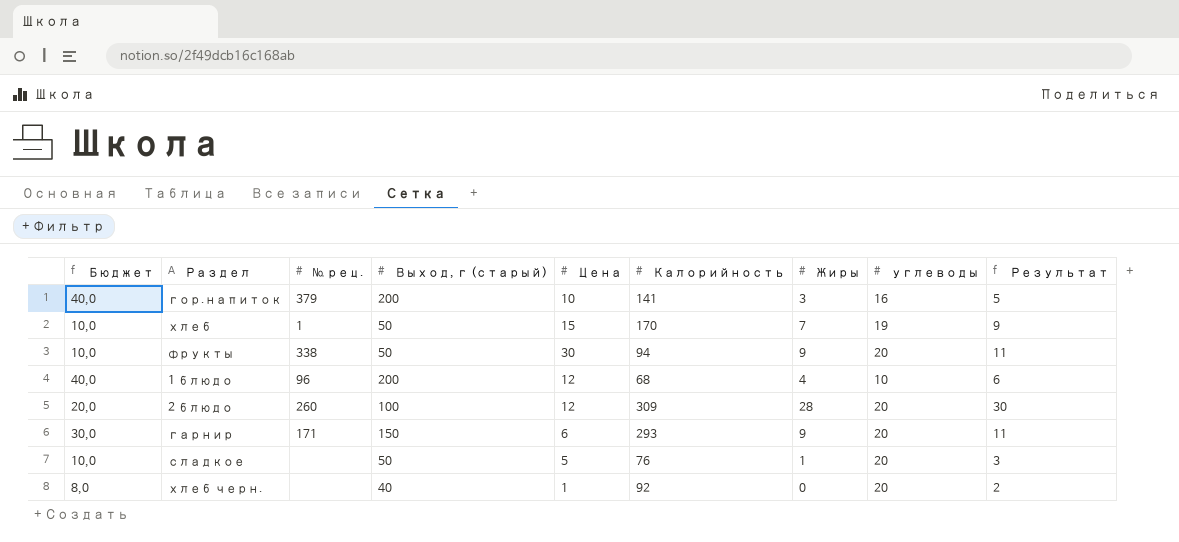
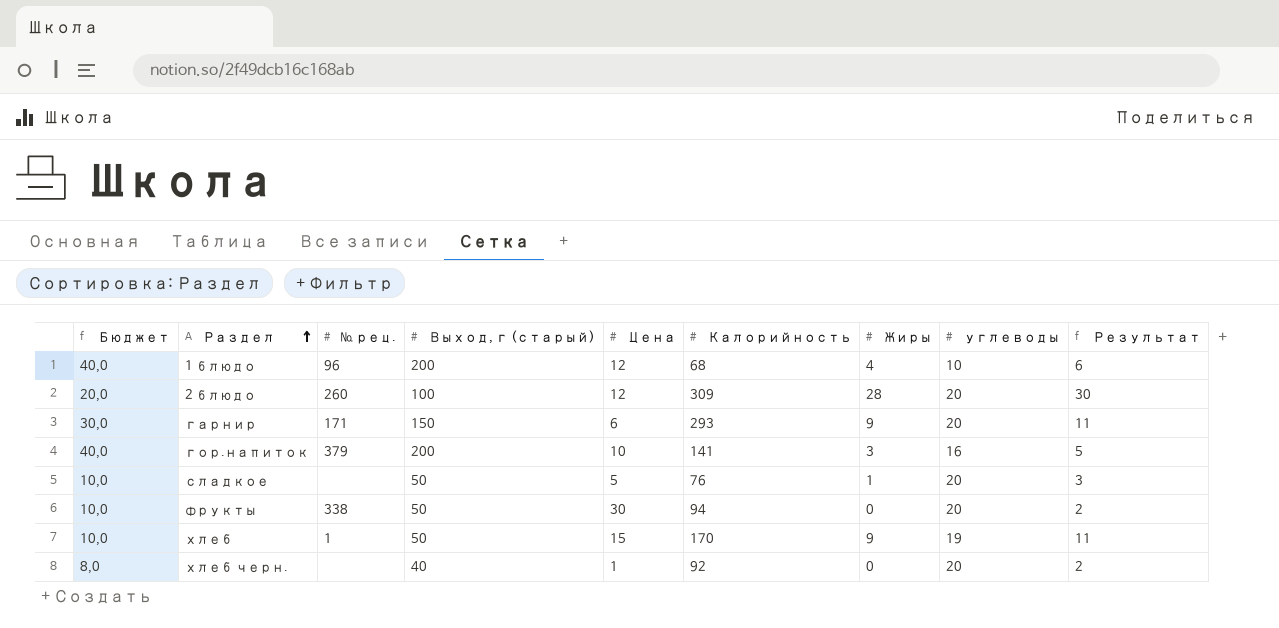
row order: none -> Раздел ascending
фрукты | Жиры: 9 -> 0
фрукты | Результат: 11 -> 2
хлеб | Жиры: 7 -> 9
хлеб | Результат: 9 -> 11

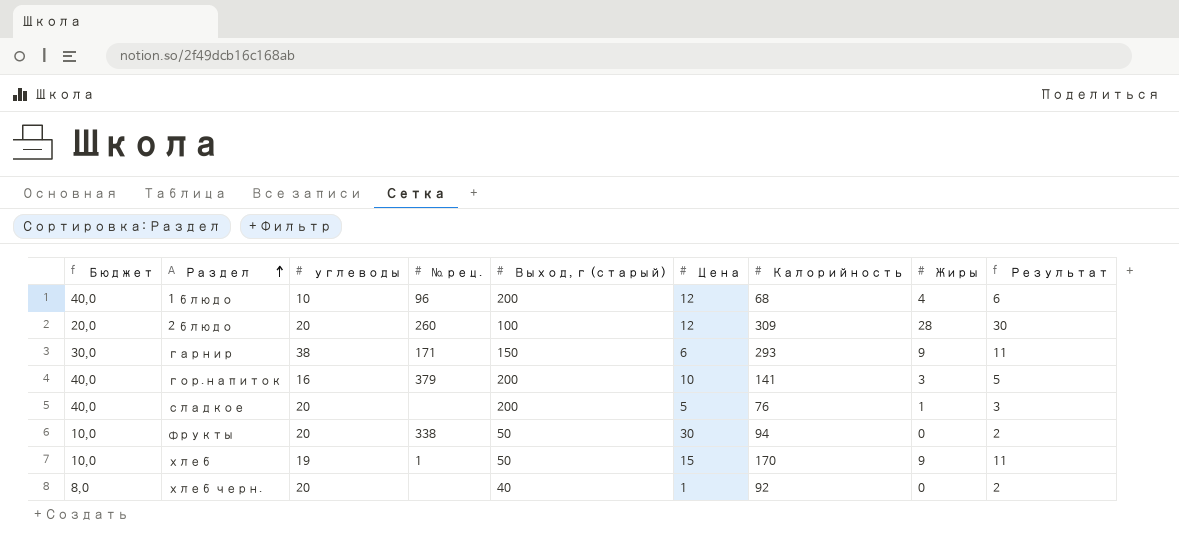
column углеводы | position: 8 -> 3
гарнир | углеводы: 20 -> 38
сладкое | Бюджет: 10,0 -> 40,0
сладкое | Выход, г (старый): 50 -> 200

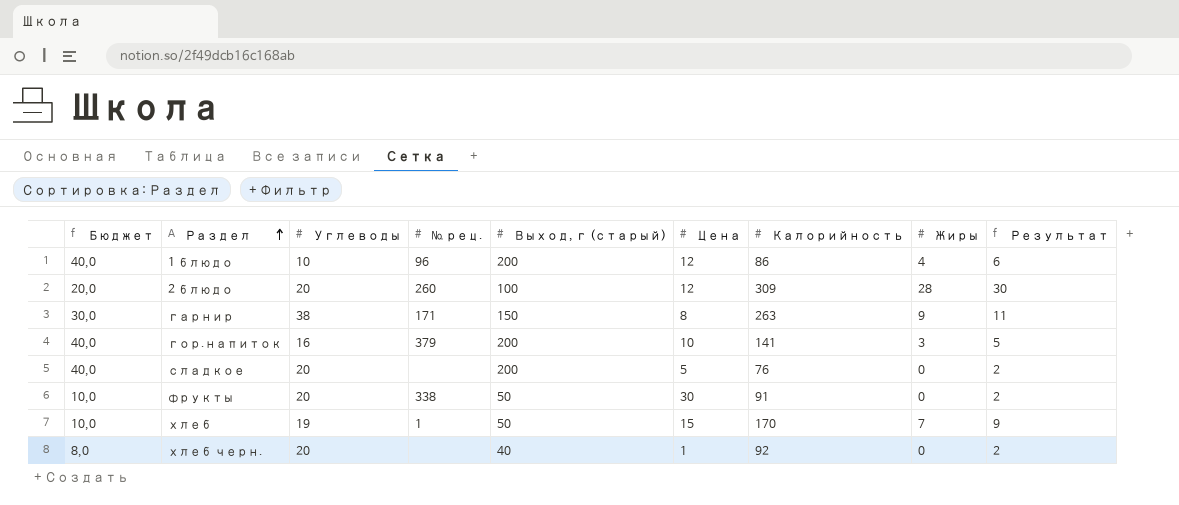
column name: углеводы -> Углеводы
1 блюдо | Калорийность: 68 -> 86
гарнир | Цена: 6 -> 8
гарнир | Калорийность: 293 -> 263
сладкое | Жиры: 1 -> 0
сладкое | Результат: 3 -> 2
фрукты | Калорийность: 94 -> 91
хлеб | Жиры: 9 -> 7
хлеб | Результат: 11 -> 9

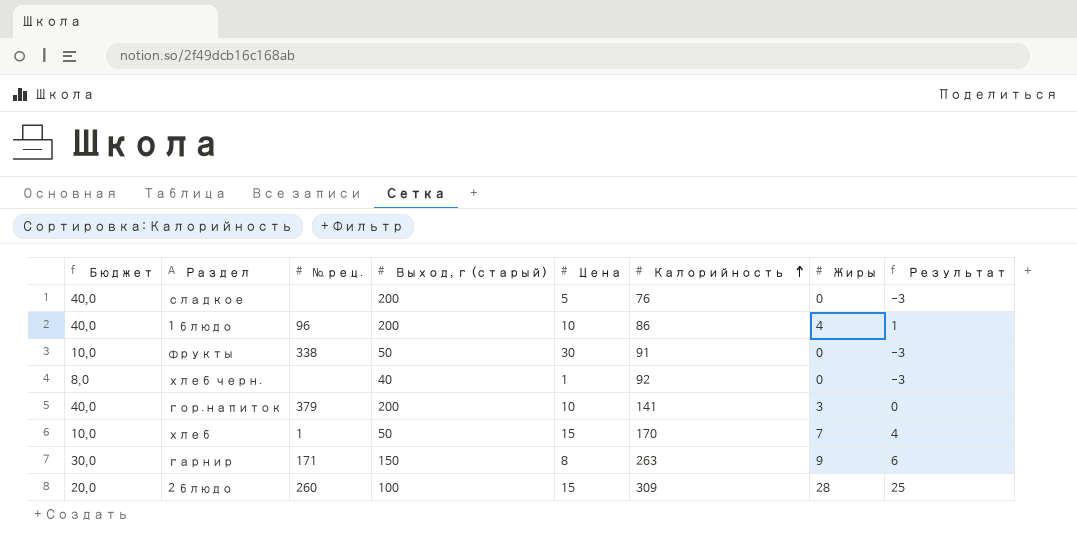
row order: Раздел ascending -> Калорийность ascending
column Углеводы | position: 3 -> none
column Результат | formula: [Жиры] + 2 -> [Жиры] - 3
1 блюдо | Цена: 12 -> 10
2 блюдо | Цена: 12 -> 15

